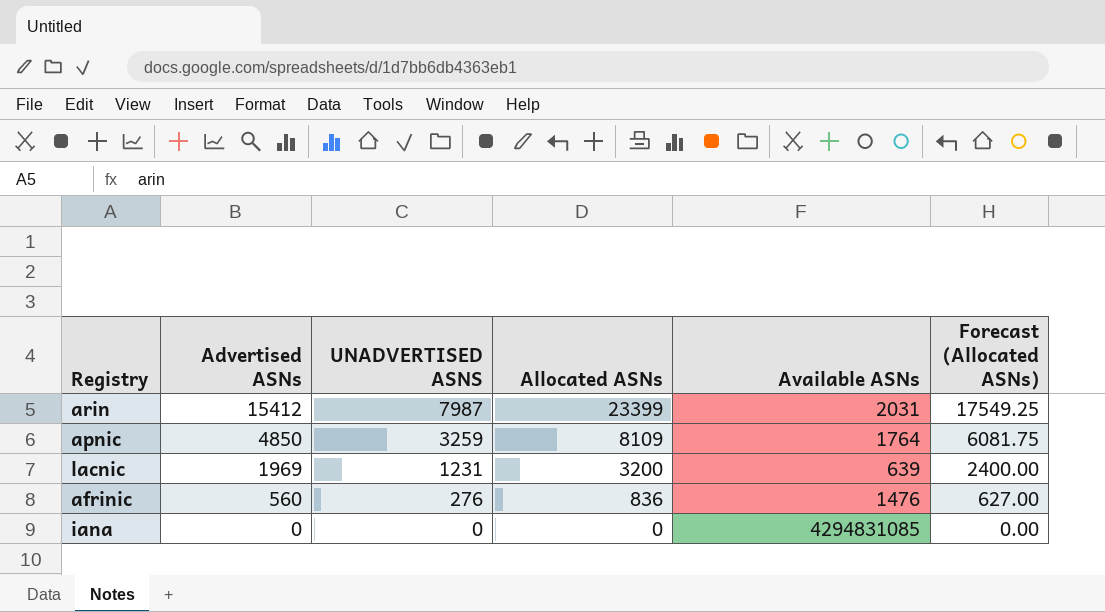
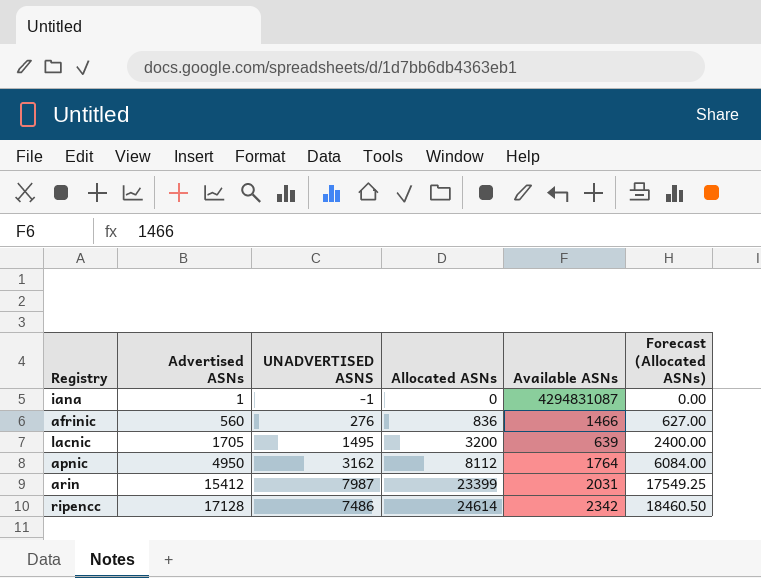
row order: Advertised ASNs descending -> Advertised ASNs ascending
iana | Advertised ASNs: 0 -> 1
iana | UNADVERTISED ASNS: 0 -> -1
iana | Available ASNs: 4294831085 -> 4294831087
afrinic | Available ASNs: 1476 -> 1466
lacnic | Advertised ASNs: 1969 -> 1705
lacnic | UNADVERTISED ASNS: 1231 -> 1495
apnic | Advertised ASNs: 4850 -> 4950
apnic | UNADVERTISED ASNS: 3259 -> 3162
apnic | Allocated ASNs: 8109 -> 8112
apnic | Forecast (Allocated ASNs): 6081.75 -> 6084.00
row ripencc: none -> 17128 | 7486 | 24614 | 2342 | 18460.50

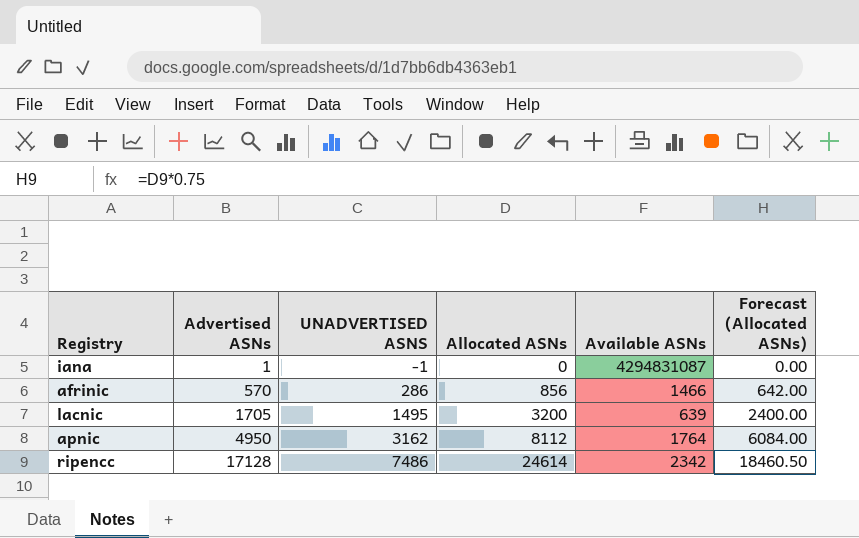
row arin: 15412 | 7987 | 23399 | 2031 | 17549.25 -> none
afrinic | Advertised ASNs: 560 -> 570
afrinic | UNADVERTISED ASNS: 276 -> 286
afrinic | Allocated ASNs: 836 -> 856
afrinic | Forecast (Allocated ASNs): 627.00 -> 642.00

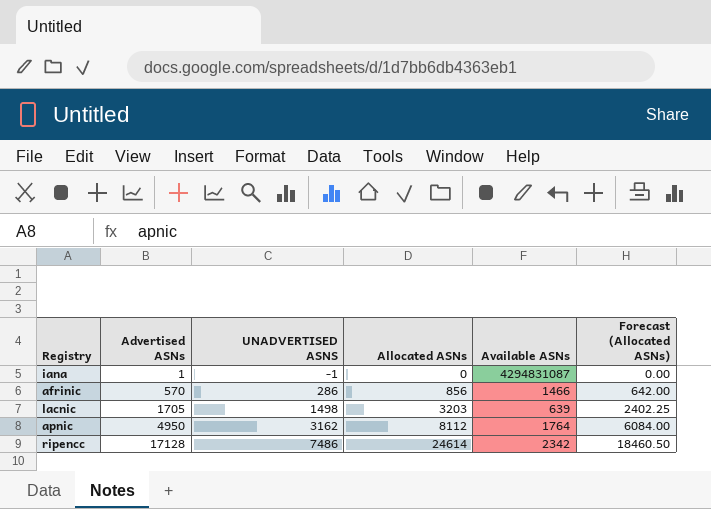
lacnic | UNADVERTISED ASNS: 1495 -> 1498
lacnic | Allocated ASNs: 3200 -> 3203
lacnic | Forecast (Allocated ASNs): 2400.00 -> 2402.25

